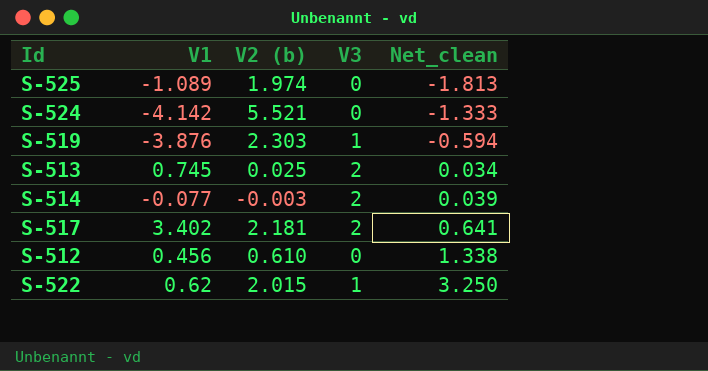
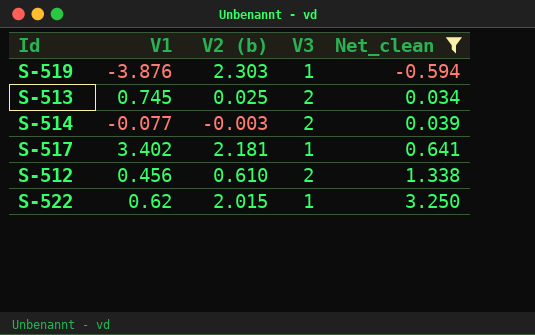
filter: none -> Net_clean >= -0.594
S-517 | V3: 2 -> 1
S-512 | V3: 0 -> 2

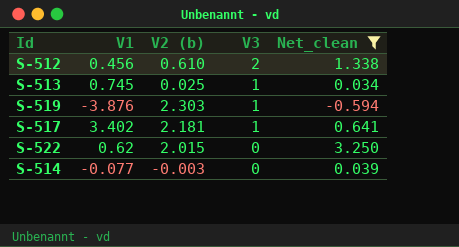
row order: Net_clean ascending -> V3 descending
S-513 | V3: 2 -> 1
S-522 | V3: 1 -> 0
S-514 | V3: 2 -> 0

